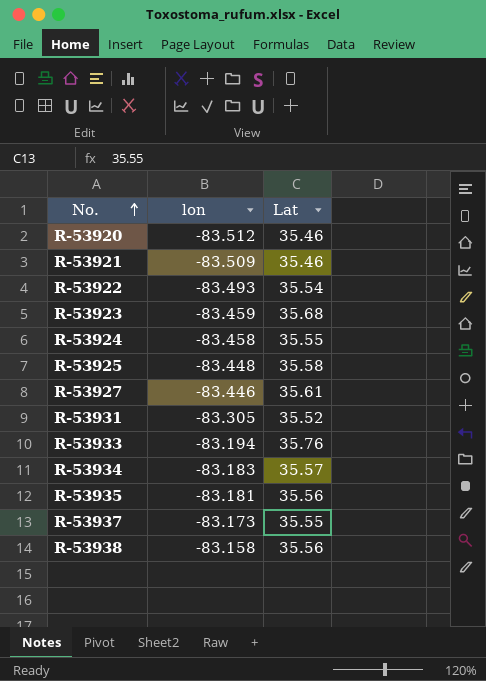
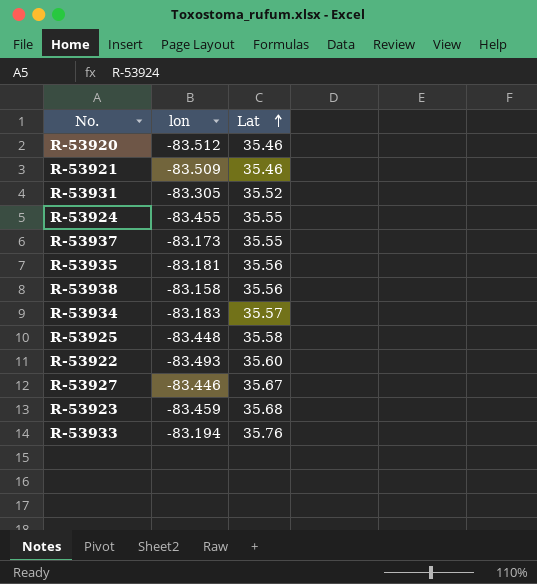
row order: No. ascending -> Lat ascending
R-53924 | lon: -83.458 -> -83.455
R-53922 | Lat: 35.54 -> 35.60
R-53927 | Lat: 35.61 -> 35.67

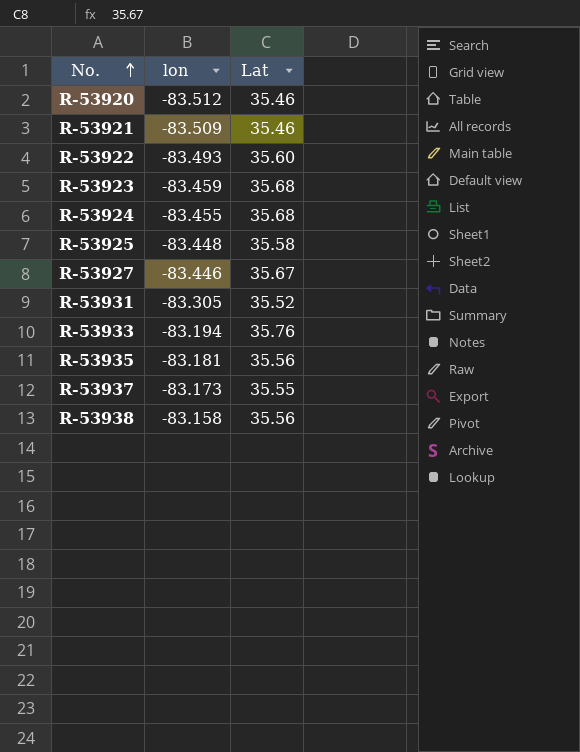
row order: Lat ascending -> No. ascending
row R-53934: -83.183 | 35.57 -> none
R-53924 | Lat: 35.55 -> 35.68

